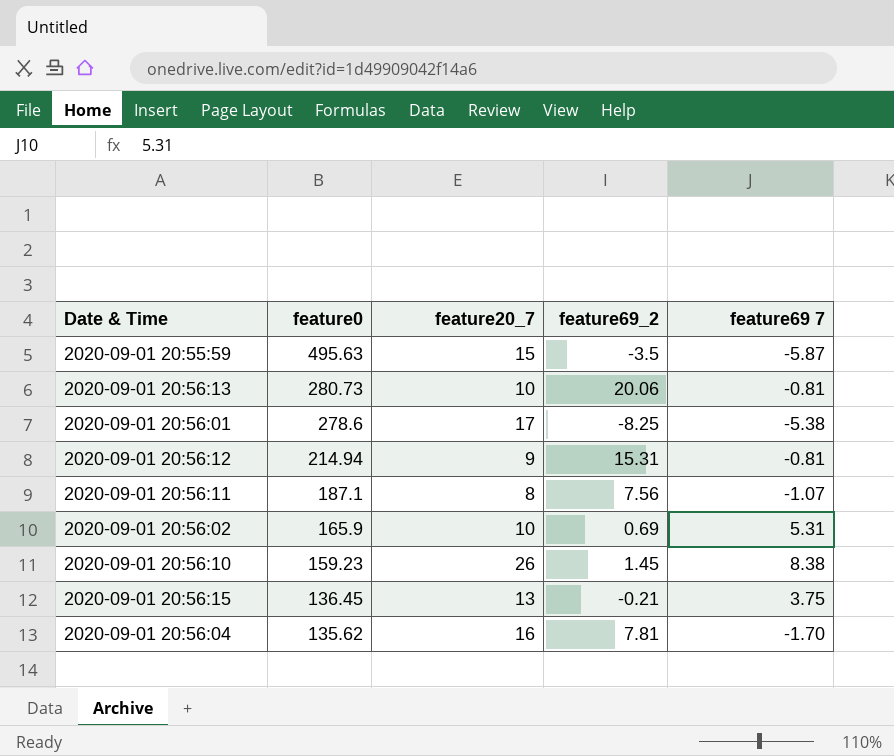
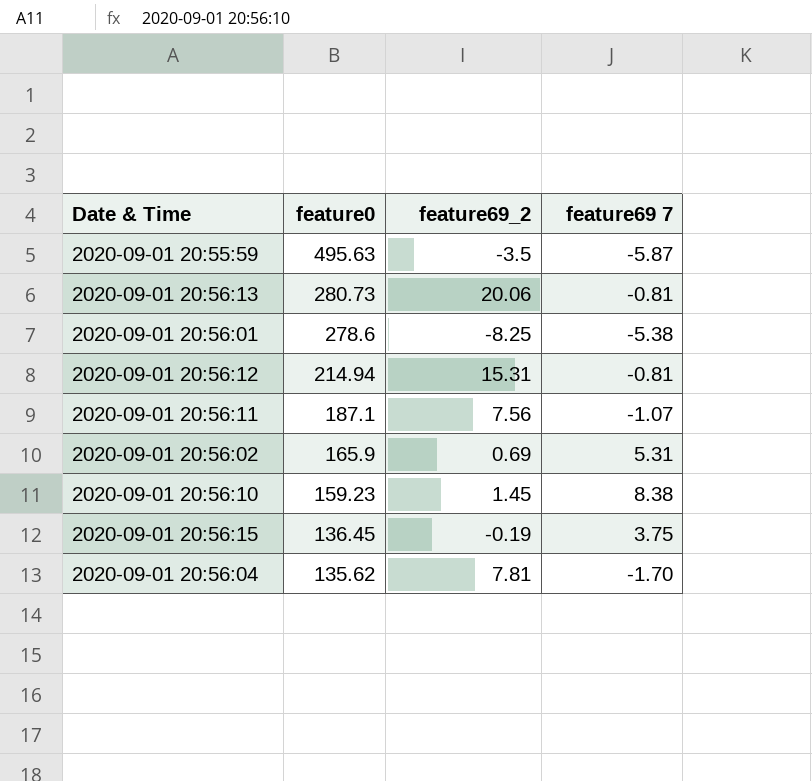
column feature20_7 | position: 3 -> none
2020-09-01 20:56:15 | feature69_2: -0.21 -> -0.19

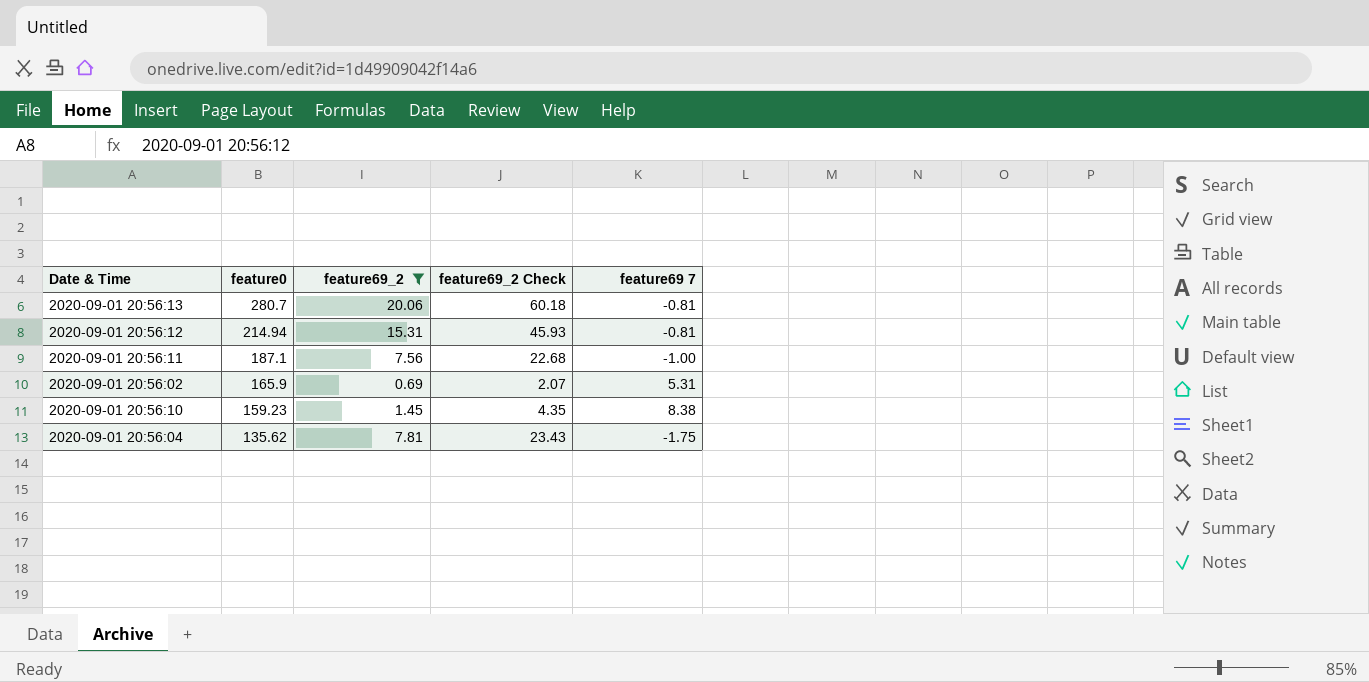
filter: none -> feature69_2 >= 0.69
column feature69_2 Check | formula: none -> [feature69_2] * 3
2020-09-01 20:56:13 | feature0: 280.73 -> 280.7
2020-09-01 20:56:11 | feature69 7: -1.07 -> -1.00
2020-09-01 20:56:04 | feature69 7: -1.70 -> -1.75

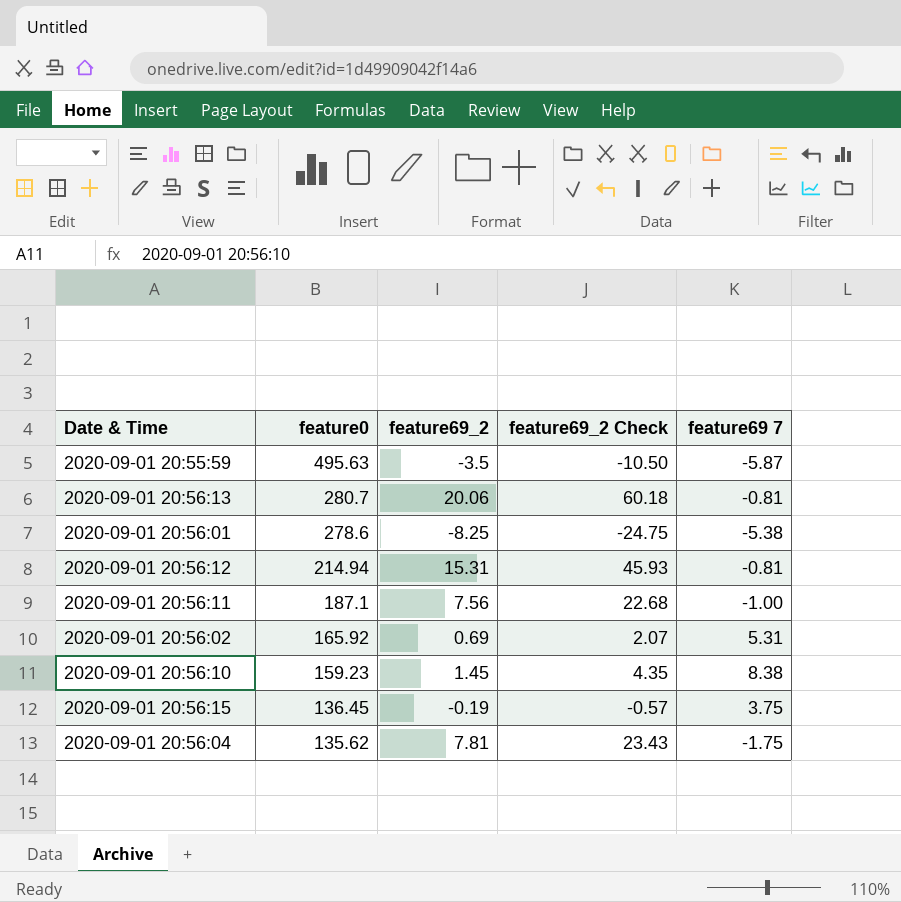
filter: feature69_2 >= 0.69 -> none
2020-09-01 20:56:02 | feature0: 165.9 -> 165.92

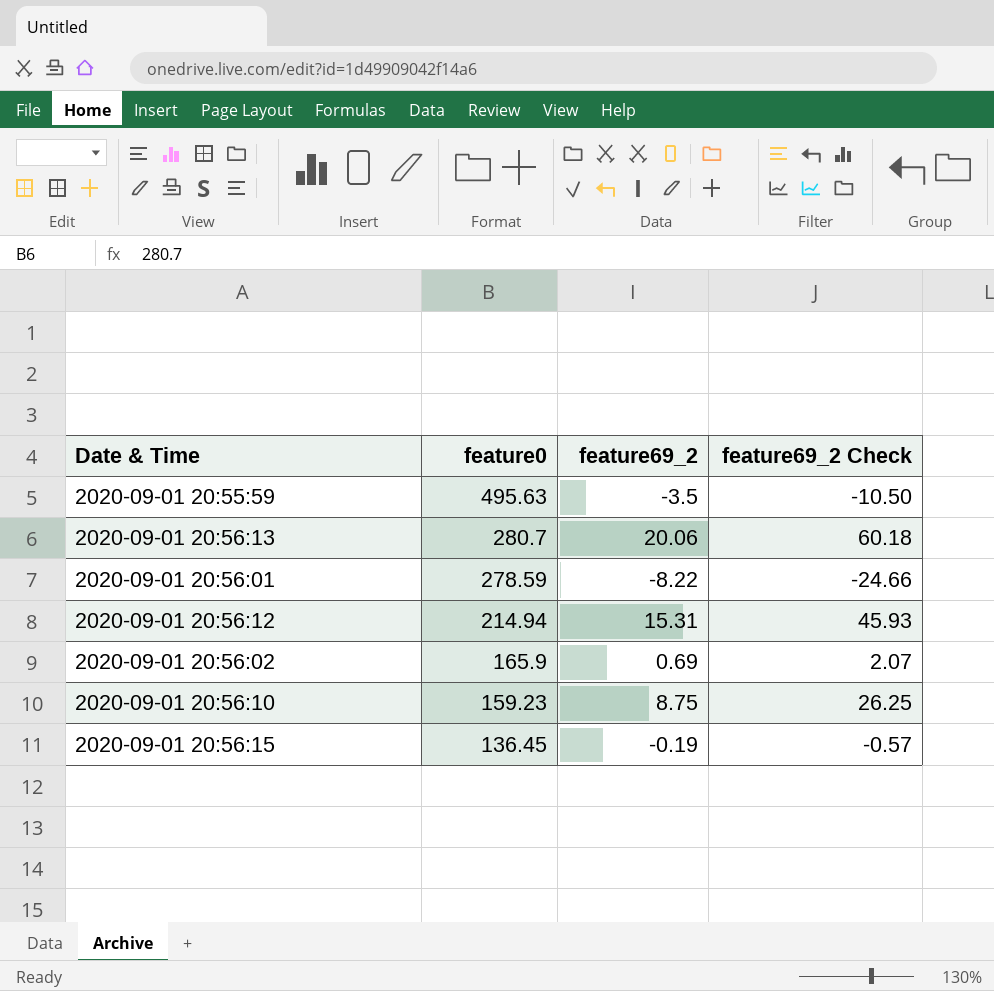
column feature69 7 | position: 5 -> none
row 2020-09-01 20:56:11: 187.1 | 7.56 | 22.68 | -1.00 -> none
row 2020-09-01 20:56:04: 135.62 | 7.81 | 23.43 | -1.75 -> none
2020-09-01 20:56:01 | feature0: 278.6 -> 278.59
2020-09-01 20:56:01 | feature69_2: -8.25 -> -8.22
2020-09-01 20:56:01 | feature69_2 Check: -24.75 -> -24.66
2020-09-01 20:56:02 | feature0: 165.92 -> 165.9
2020-09-01 20:56:10 | feature69_2: 1.45 -> 8.75
2020-09-01 20:56:10 | feature69_2 Check: 4.35 -> 26.25

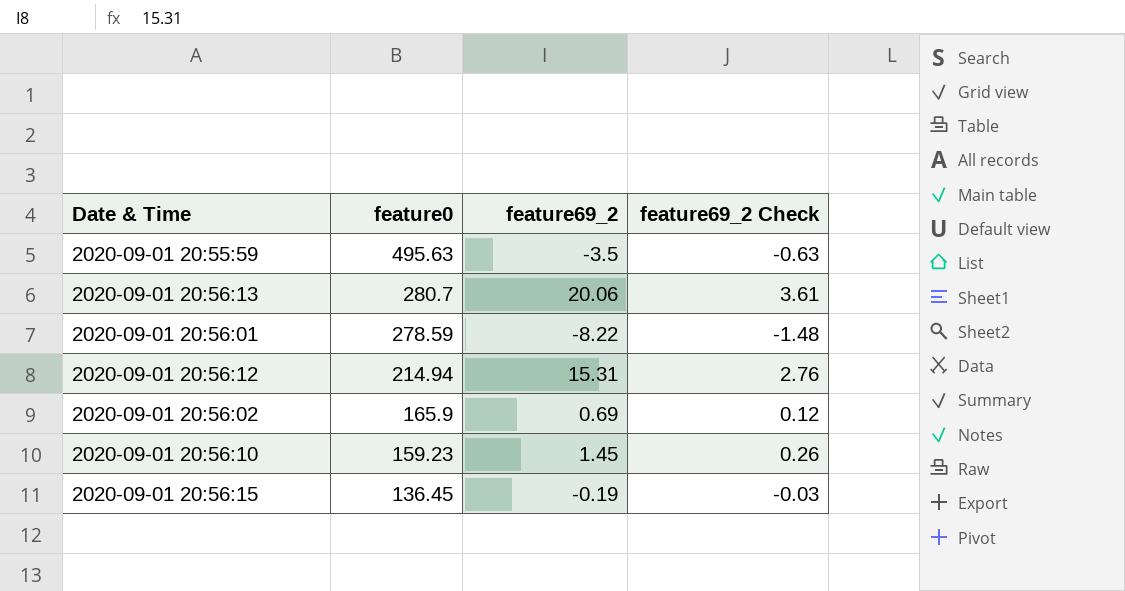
column feature69_2 Check | formula: [feature69_2] * 3 -> [feature69_2] * 0.18
2020-09-01 20:56:10 | feature69_2: 8.75 -> 1.45

